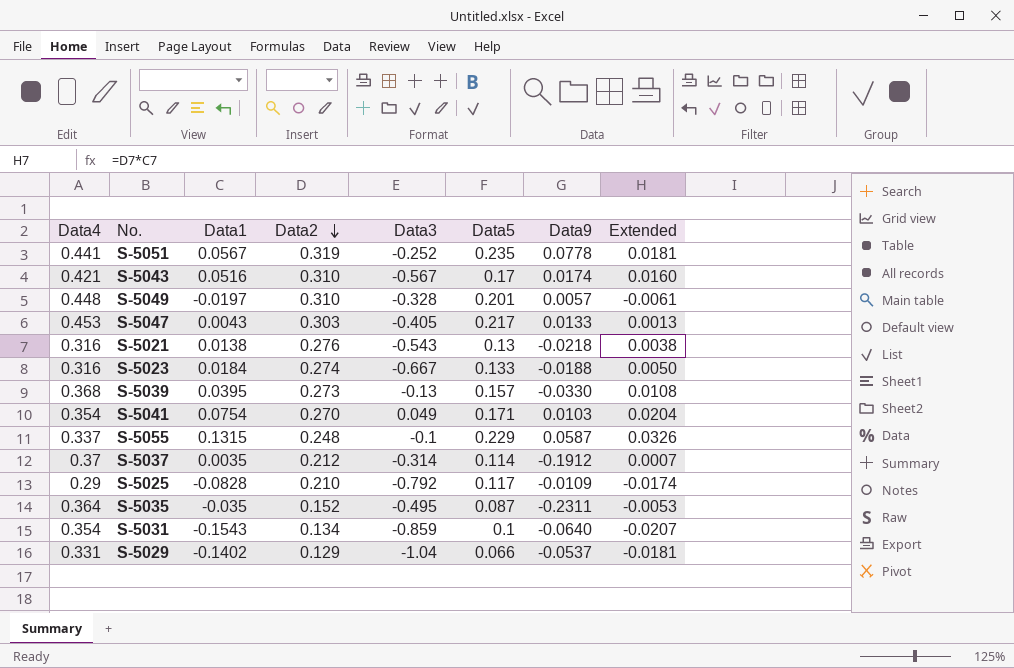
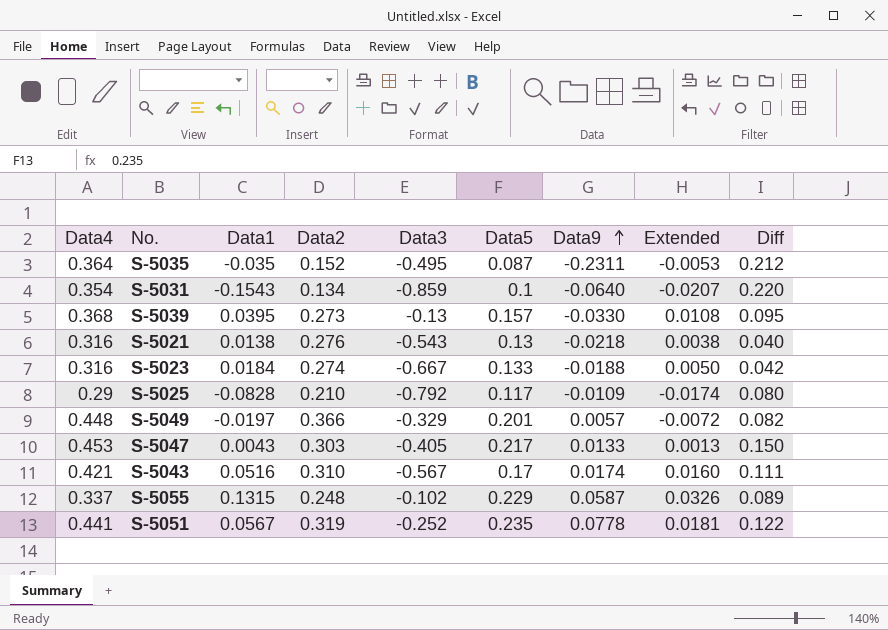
row order: Data2 descending -> Data9 ascending
column Diff | formula: none -> [Data4] - [Data2]
row S-5041: 0.354 | 0.0754 | 0.270 | 0.049 | 0.171 | 0.0103 | 0.0204 -> none
row S-5037: 0.37 | 0.0035 | 0.212 | -0.314 | 0.114 | -0.1912 | 0.0007 -> none
row S-5029: 0.331 | -0.1402 | 0.129 | -1.04 | 0.066 | -0.0537 | -0.0181 -> none
S-5049 | Data2: 0.310 -> 0.366
S-5049 | Data3: -0.328 -> -0.329
S-5049 | Extended: -0.0061 -> -0.0072
S-5055 | Data3: -0.1 -> -0.102

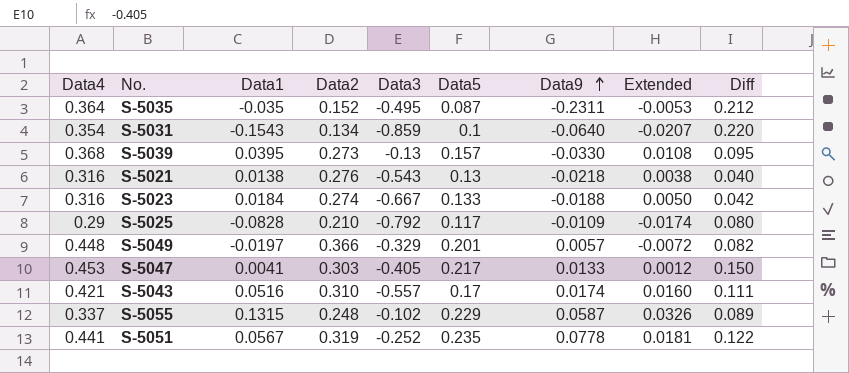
S-5047 | Data1: 0.0043 -> 0.0041
S-5047 | Extended: 0.0013 -> 0.0012
S-5043 | Data3: -0.567 -> -0.557

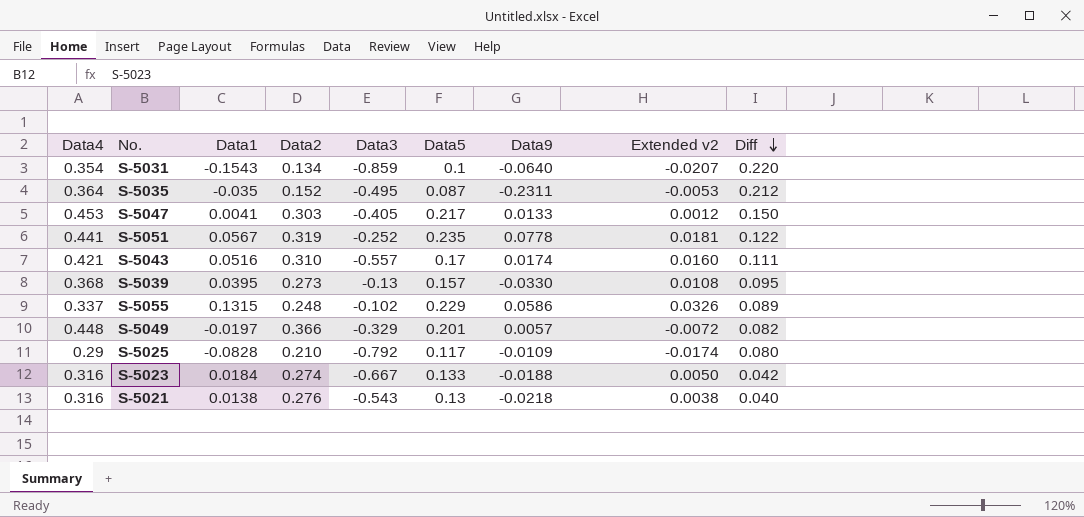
row order: Data9 ascending -> Diff descending
column name: Extended -> Extended v2
S-5055 | Data9: 0.0587 -> 0.0586

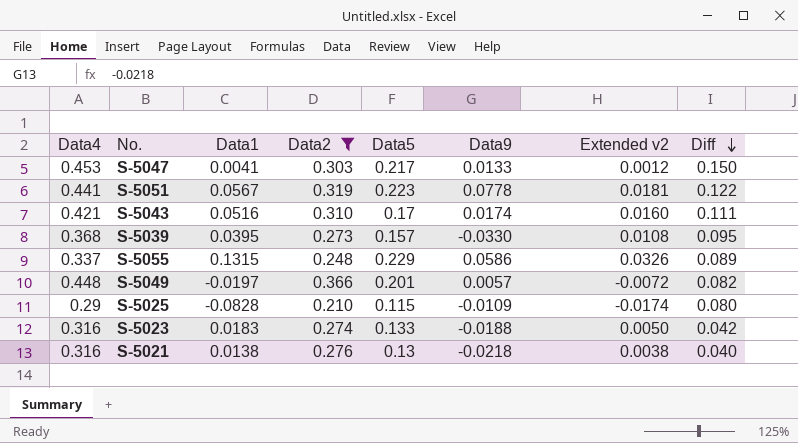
filter: none -> Data2 >= 0.210
column Data3 | position: 5 -> none
S-5051 | Data5: 0.235 -> 0.223
S-5025 | Data5: 0.117 -> 0.115
S-5023 | Data1: 0.0184 -> 0.0183

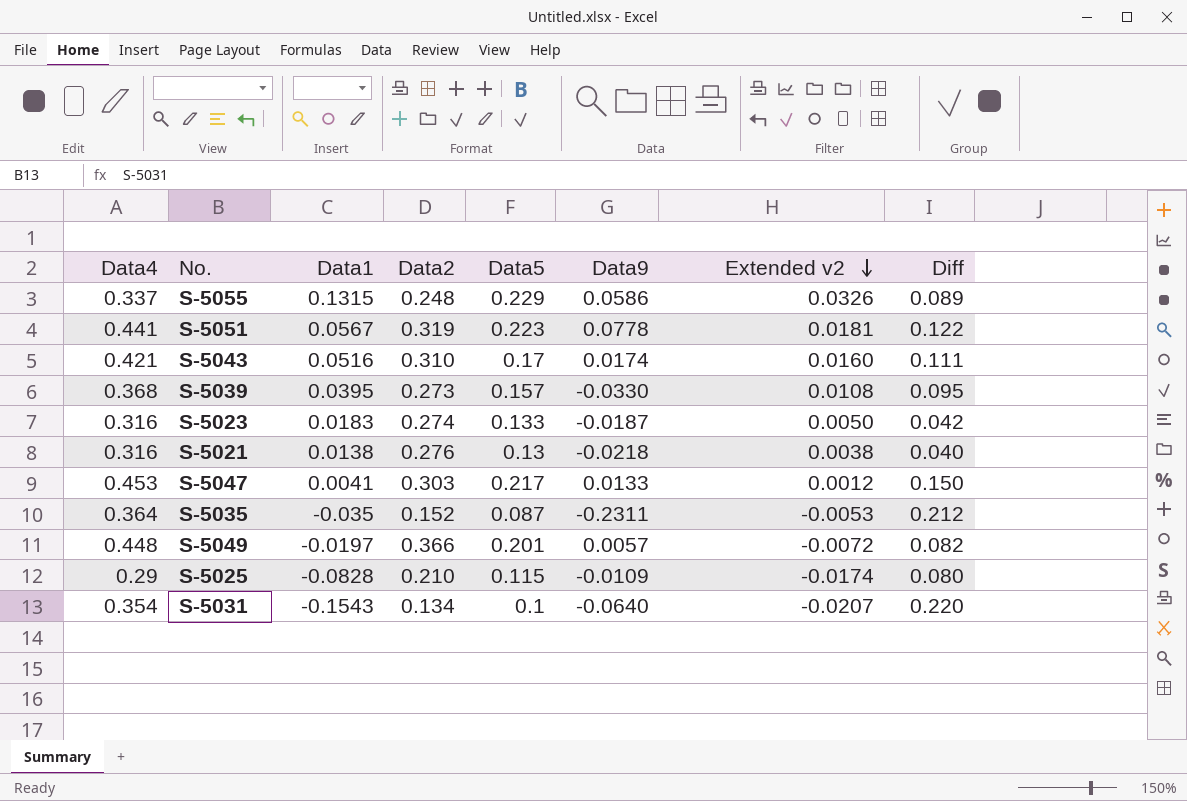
filter: Data2 >= 0.210 -> none
row order: Diff descending -> Extended v2 descending
S-5023 | Data9: -0.0188 -> -0.0187

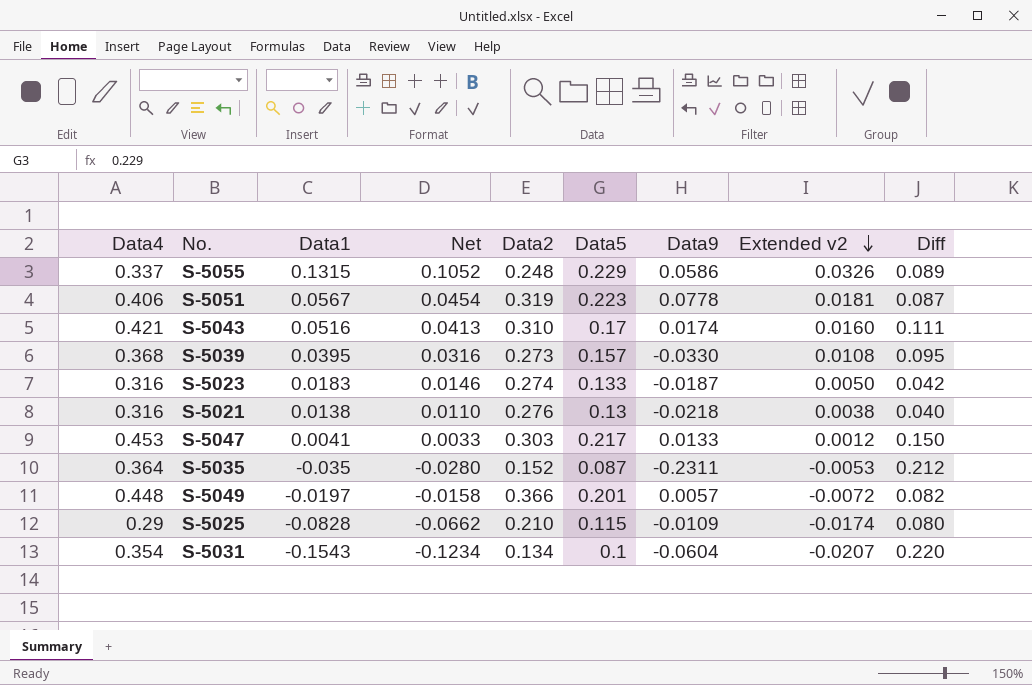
column Net | formula: none -> [Data1] * 0.8
S-5051 | Data4: 0.441 -> 0.406
S-5051 | Diff: 0.122 -> 0.087
S-5031 | Data9: -0.0640 -> -0.0604

